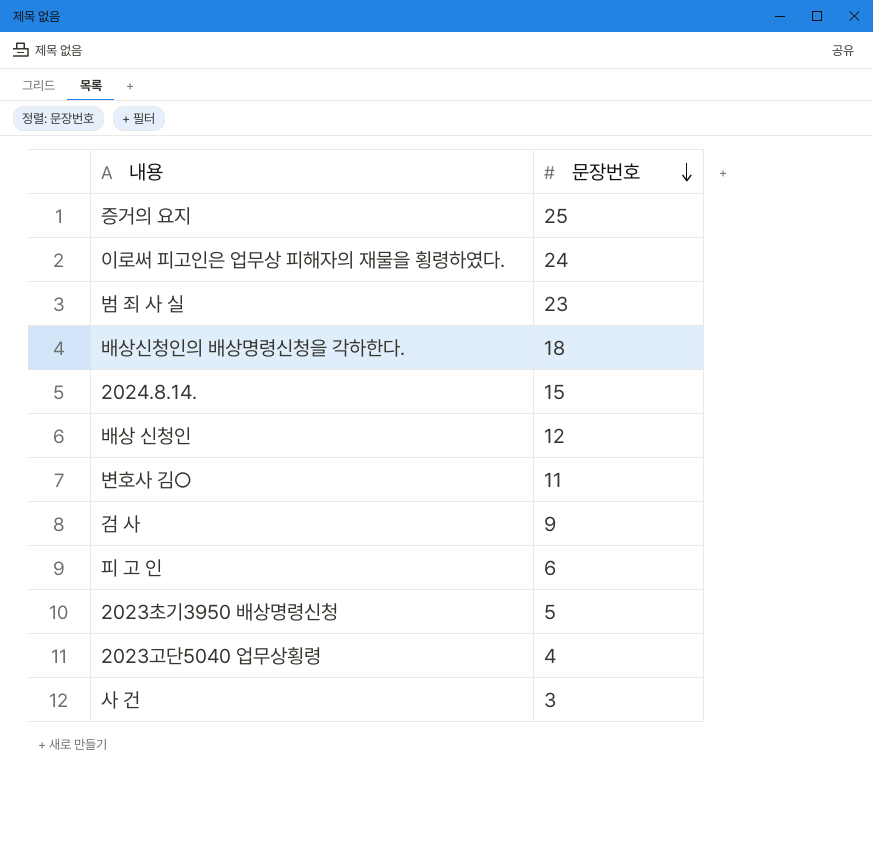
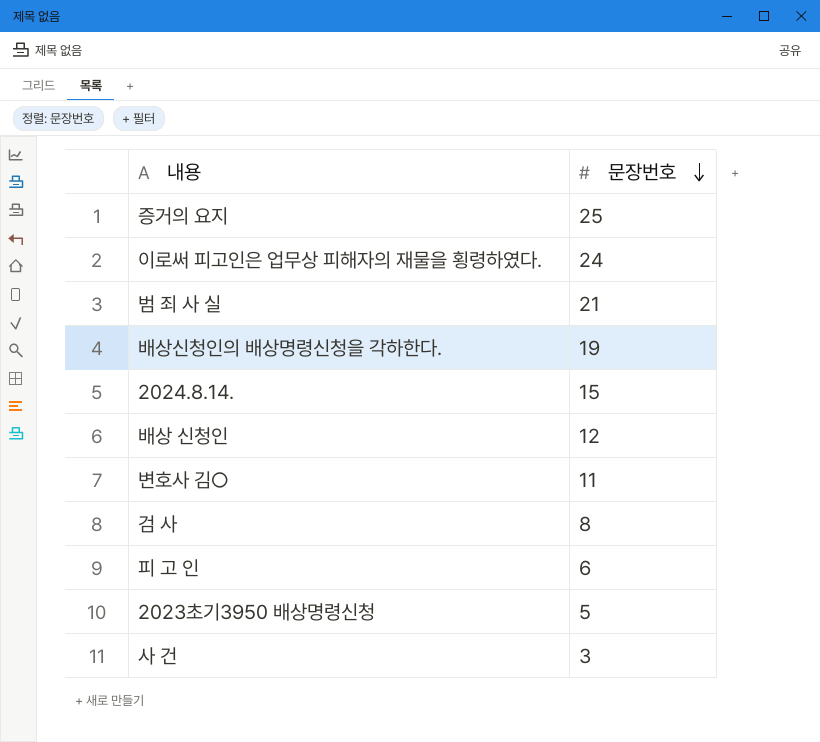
row 2023고단5040 업무상횡령: 4 -> none
범 죄 사 실 | 문장번호: 23 -> 21
배상신청인의 배상명령신청을 각하한다. | 문장번호: 18 -> 19
검 사 | 문장번호: 9 -> 8

